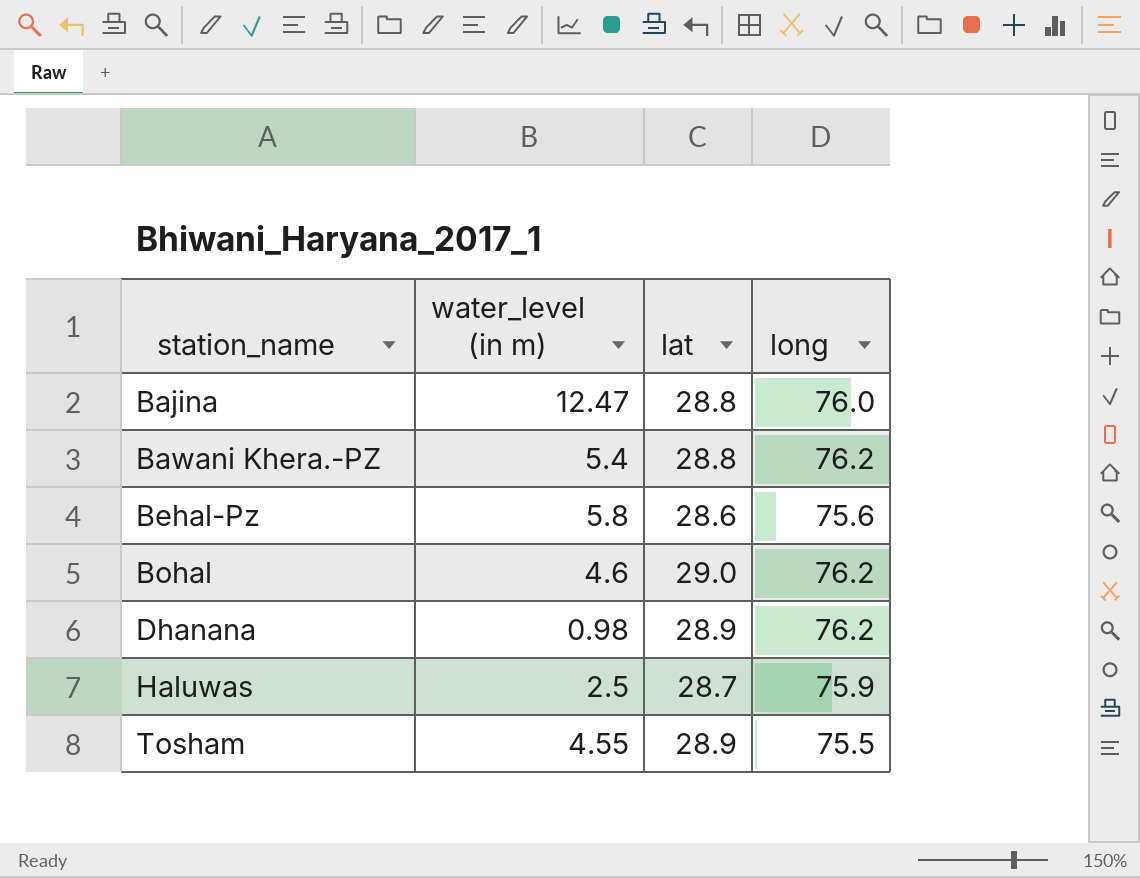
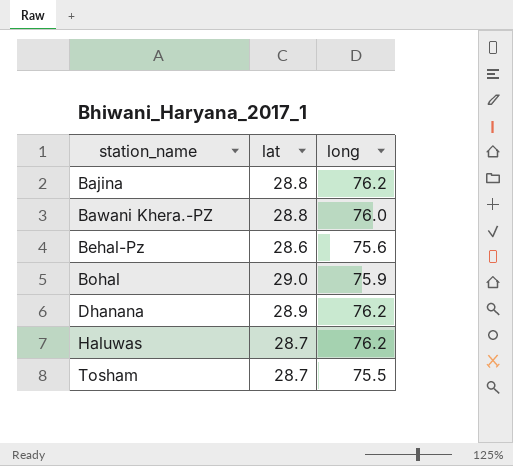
column water_level (in m) | position: 2 -> none
Bajina | long: 76.0 -> 76.2
Bawani Khera.-PZ | long: 76.2 -> 76.0
Bohal | long: 76.2 -> 75.9
Haluwas | long: 75.9 -> 76.2
Tosham | lat: 28.9 -> 28.7

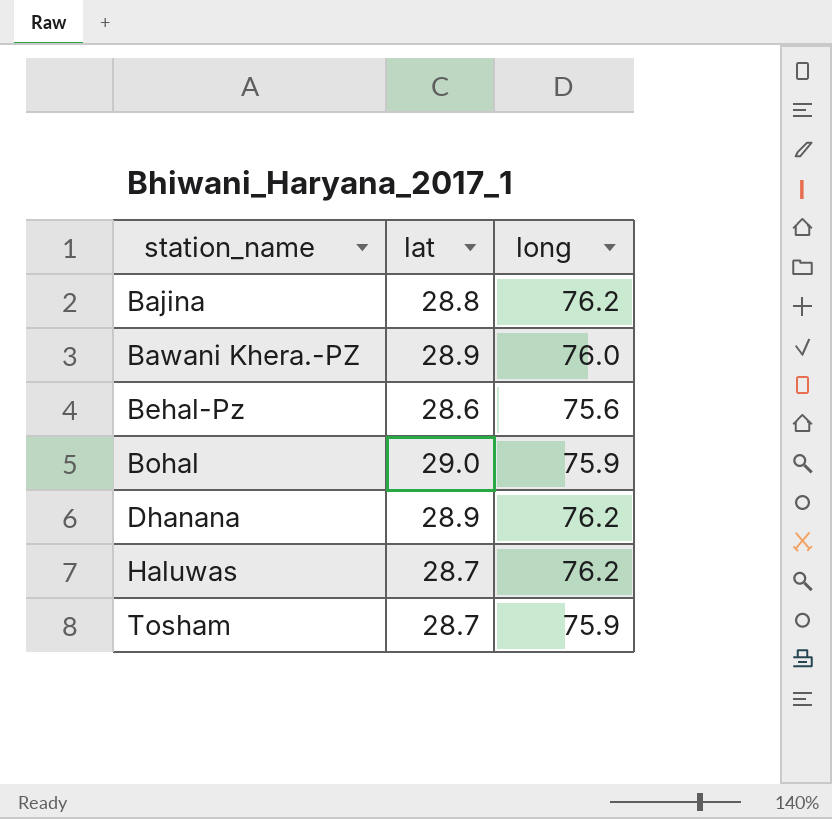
Bawani Khera.-PZ | lat: 28.8 -> 28.9
Tosham | long: 75.5 -> 75.9

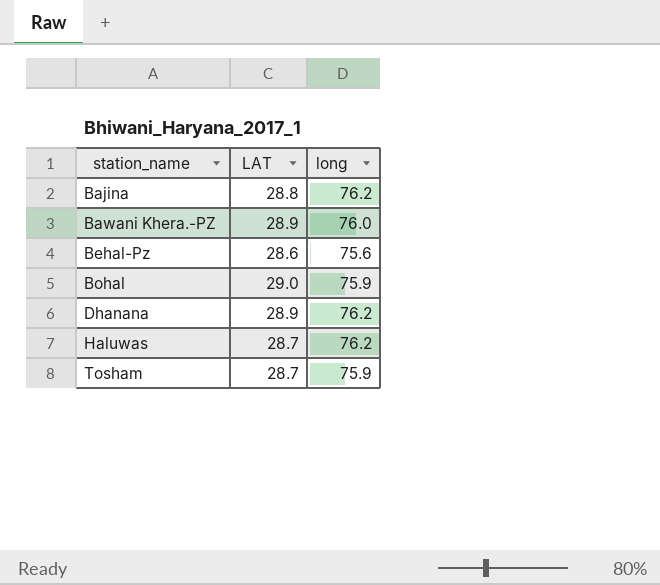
column name: lat -> LAT

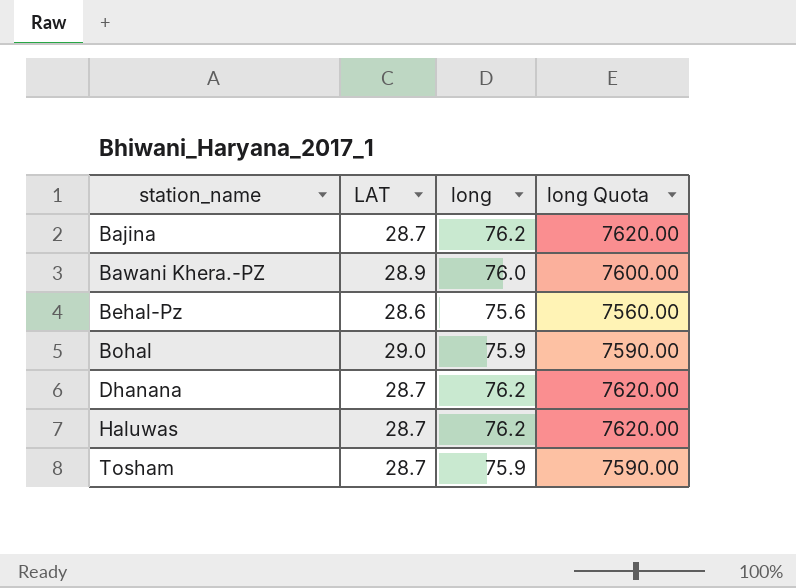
column long Quota | formula: none -> [long] * 100
Bajina | LAT: 28.8 -> 28.7
Dhanana | LAT: 28.9 -> 28.7

